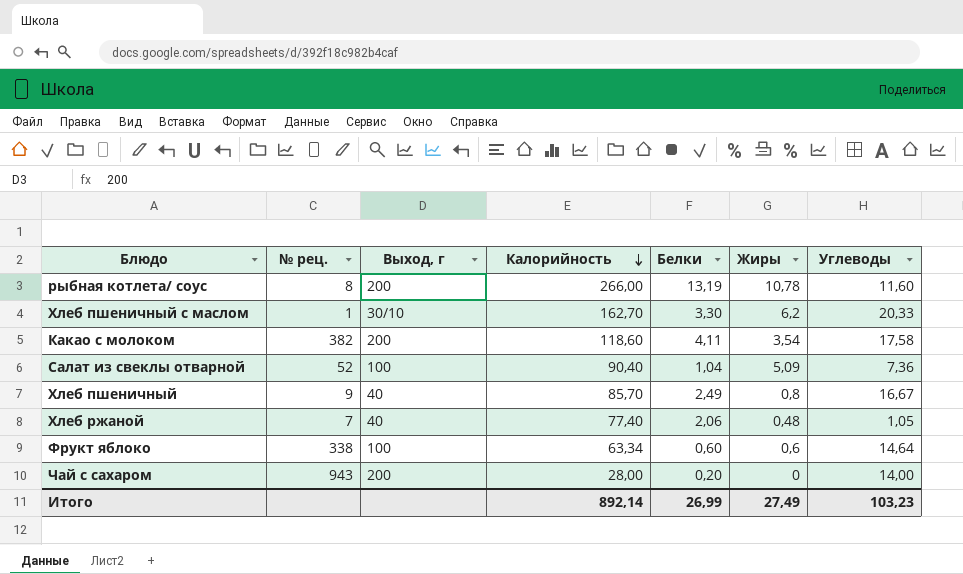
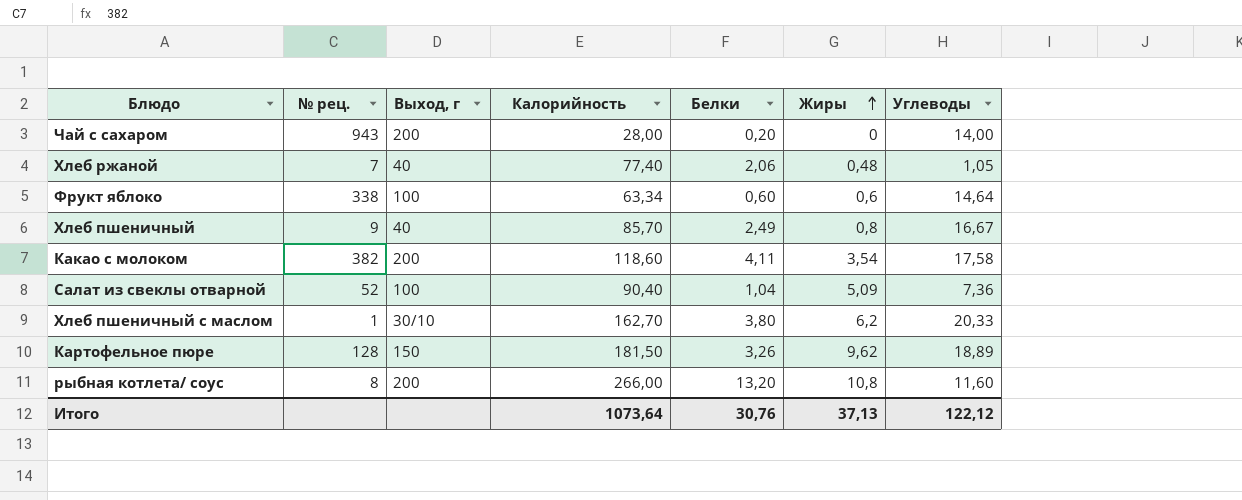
row order: Калорийность descending -> Жиры ascending
Хлеб пшеничный с маслом | Белки: 3,30 -> 3,80
row Картофельное пюре: none -> 128 | 150 | 181,50 | 3,26 | 9,62 | 18,89
рыбная котлета/ соус | Белки: 13,19 -> 13,20
рыбная котлета/ соус | Жиры: 10,78 -> 10,8
Итого | Калорийность: 892,14 -> 1073,64
Итого | Белки: 26,99 -> 30,76
Итого | Жиры: 27,49 -> 37,13
Итого | Углеводы: 103,23 -> 122,12

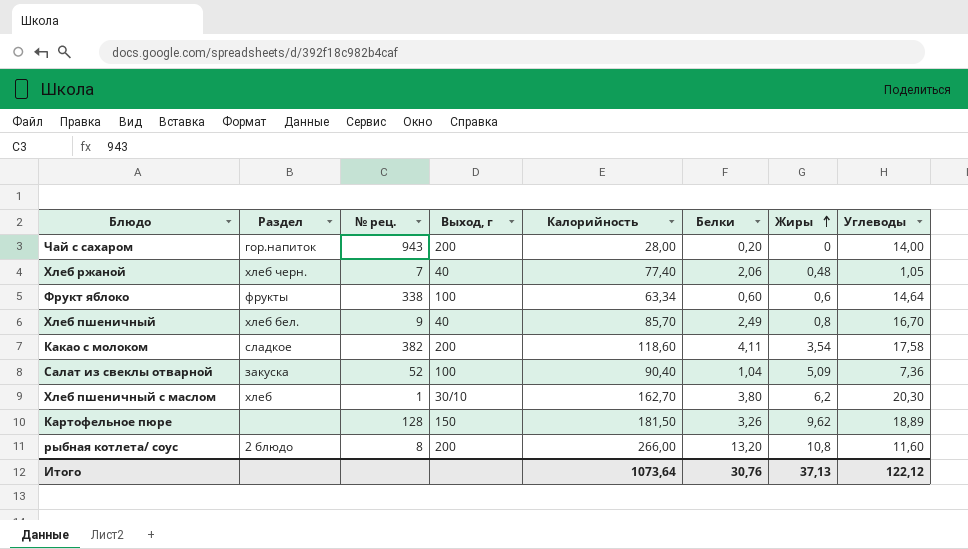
column Раздел | position: none -> 2
Хлеб пшеничный | Углеводы: 16,67 -> 16,70
Хлеб пшеничный с маслом | Углеводы: 20,33 -> 20,30

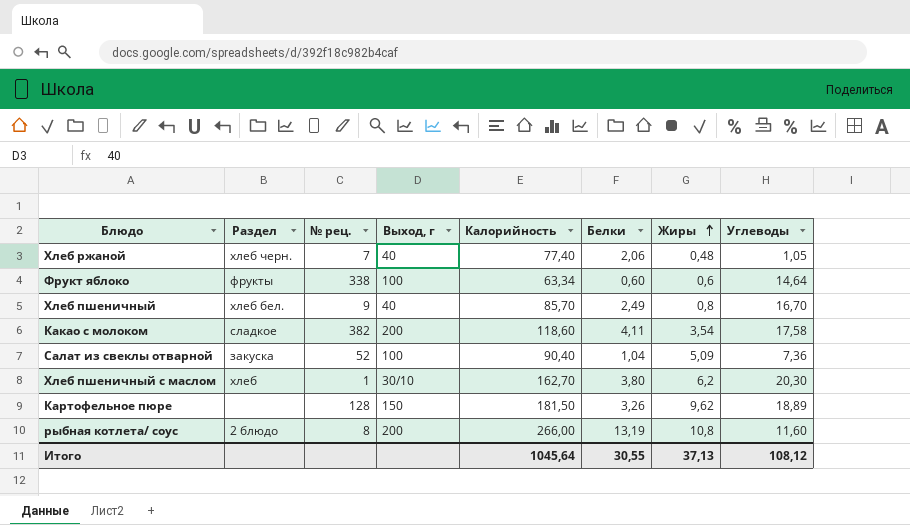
row Чай с сахаром: гор.напиток | 943 | 200 | 28,00 | 0,20 | 0 | 14,00 -> none
рыбная котлета/ соус | Белки: 13,20 -> 13,19
Итого | Калорийность: 1073,64 -> 1045,64
Итого | Белки: 30,76 -> 30,55
Итого | Углеводы: 122,12 -> 108,12

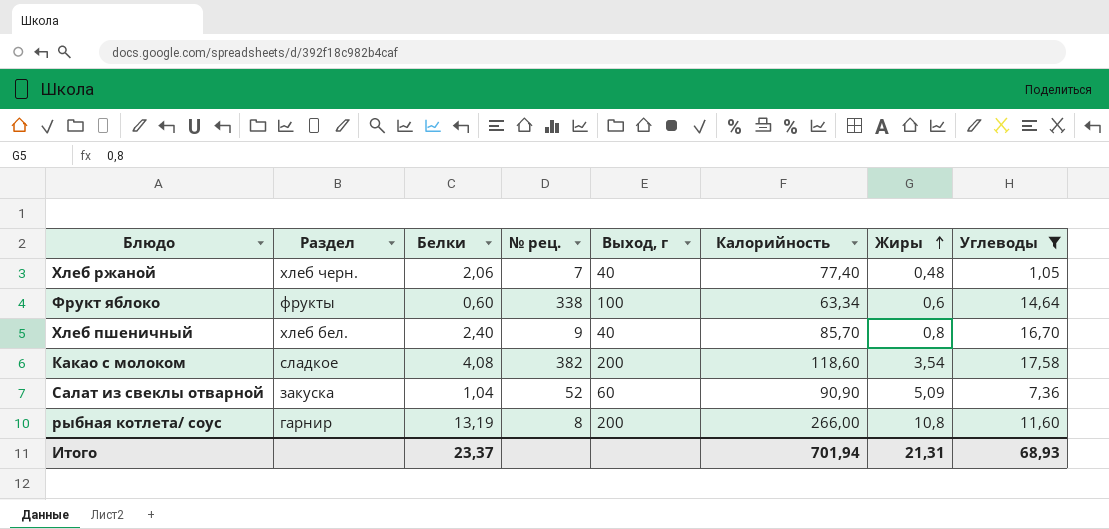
filter: none -> Углеводы <= 17,58
column Белки | position: 6 -> 3
Хлеб пшеничный | Белки: 2,49 -> 2,40
Какао с молоком | Белки: 4,11 -> 4,08
Салат из свеклы отварной | Выход, г: 100 -> 60
Салат из свеклы отварной | Калорийность: 90,40 -> 90,90
рыбная котлета/ соус | Раздел: 2 блюдо -> гарнир
Итого | Белки: 30,55 -> 23,37
Итого | Калорийность: 1045,64 -> 701,94
Итого | Жиры: 37,13 -> 21,31
Итого | Углеводы: 108,12 -> 68,93

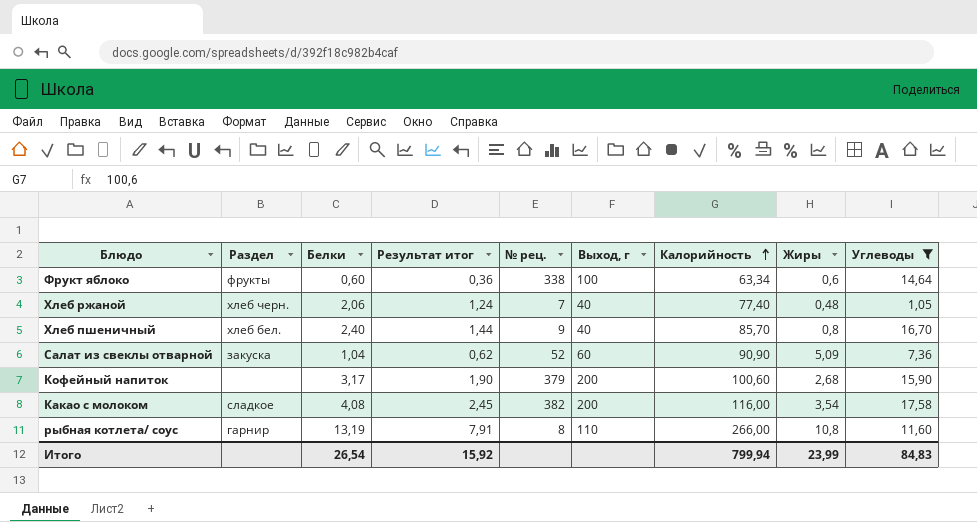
row order: Жиры ascending -> Калорийность ascending
column Результат итог | formula: none -> [Белки] * 0,6
row Кофейный напиток: none -> none | 3,17 | 1,90 | 379 | 200 | 100,60 | 2,68 | 15,90
Какао с молоком | Калорийность: 118,60 -> 116,00
рыбная котлета/ соус | Выход, г: 200 -> 110
Итого | Белки: 23,37 -> 26,54
Итого | Калорийность: 701,94 -> 799,94
Итого | Жиры: 21,31 -> 23,99
Итого | Углеводы: 68,93 -> 84,83

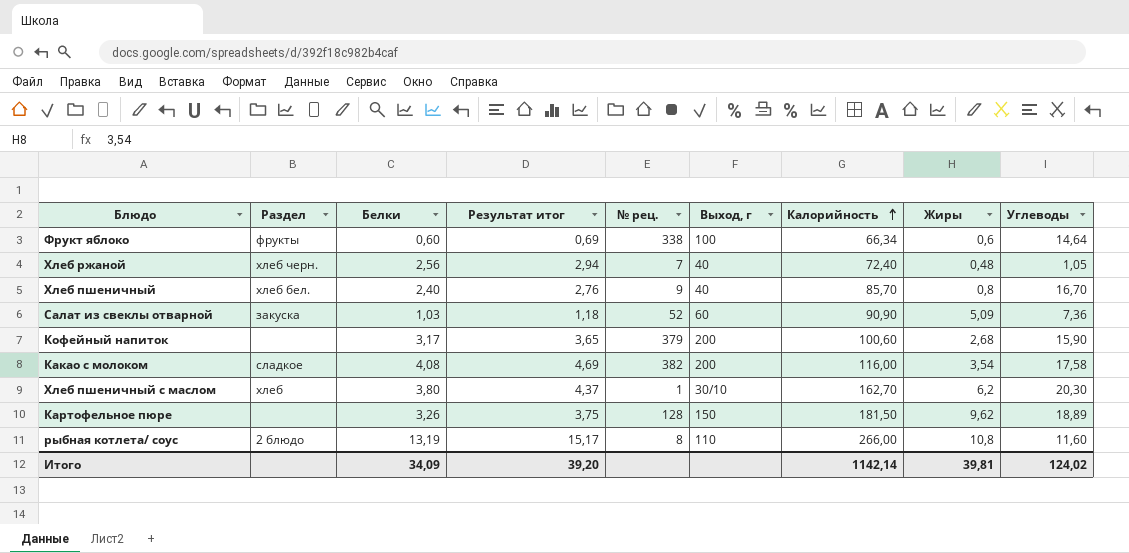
filter: Углеводы <= 17,58 -> none
column Результат итог | formula: [Белки] * 0,6 -> [Белки] * 1,15
Фрукт яблоко | Калорийность: 63,34 -> 66,34
Хлеб ржаной | Белки: 2,06 -> 2,56
Хлеб ржаной | Калорийность: 77,40 -> 72,40
Салат из свеклы отварной | Белки: 1,04 -> 1,03
рыбная котлета/ соус | Раздел: гарнир -> 2 блюдо
Итого | Белки: 26,54 -> 34,09
Итого | Результат итог: 15,92 -> 39,20
Итого | Калорийность: 799,94 -> 1142,14
Итого | Жиры: 23,99 -> 39,81
Итого | Углеводы: 84,83 -> 124,02

